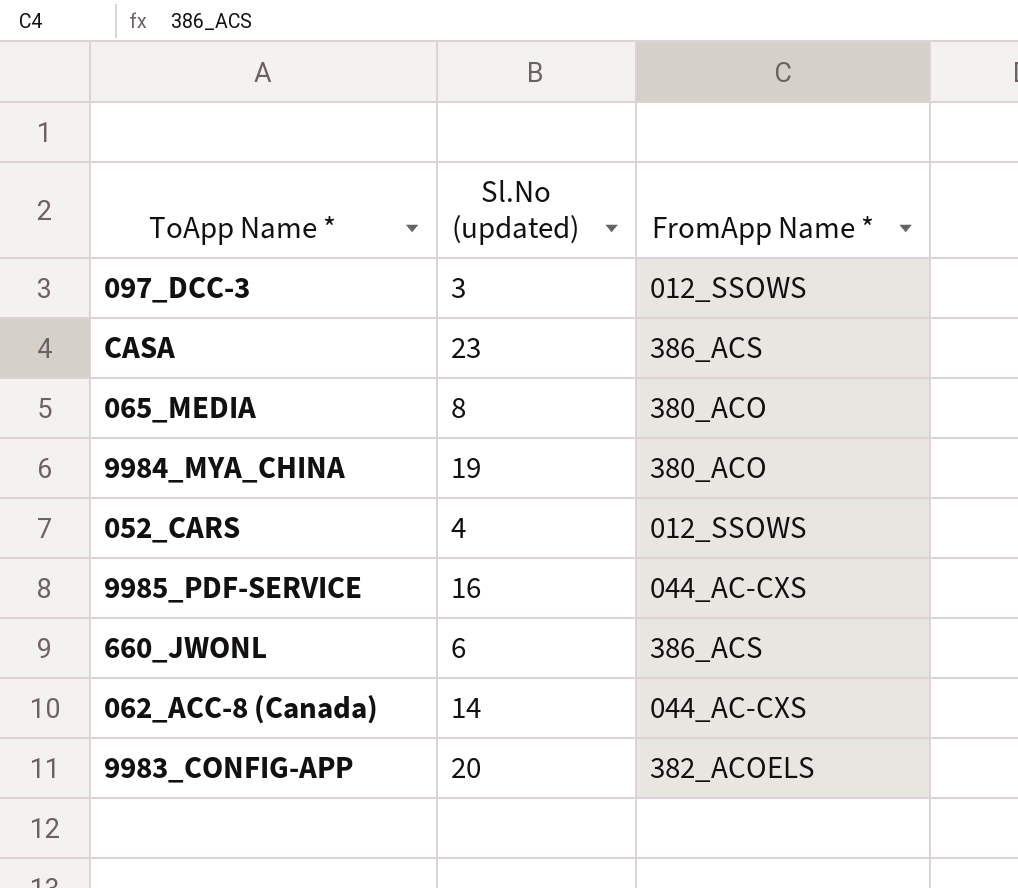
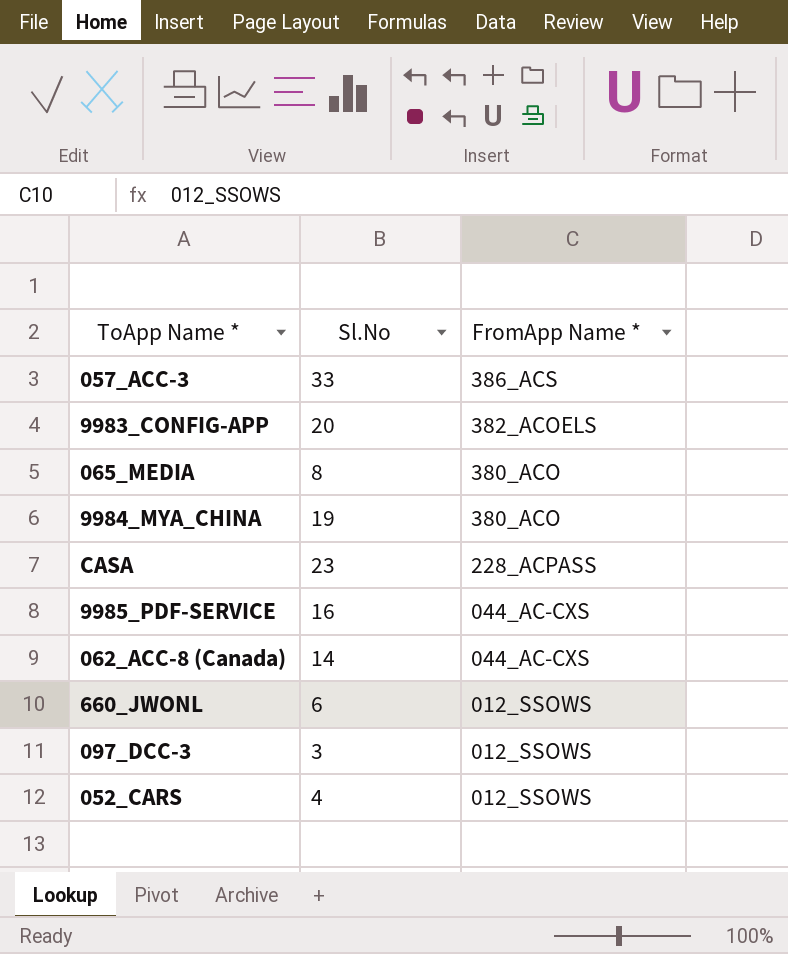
row order: none -> FromApp Name * descending
column name: Sl.No (updated) -> Sl.No
row 057_ACC-3: none -> 33 | 386_ACS
CASA | FromApp Name *: 386_ACS -> 228_ACPASS
660_JWONL | FromApp Name *: 386_ACS -> 012_SSOWS

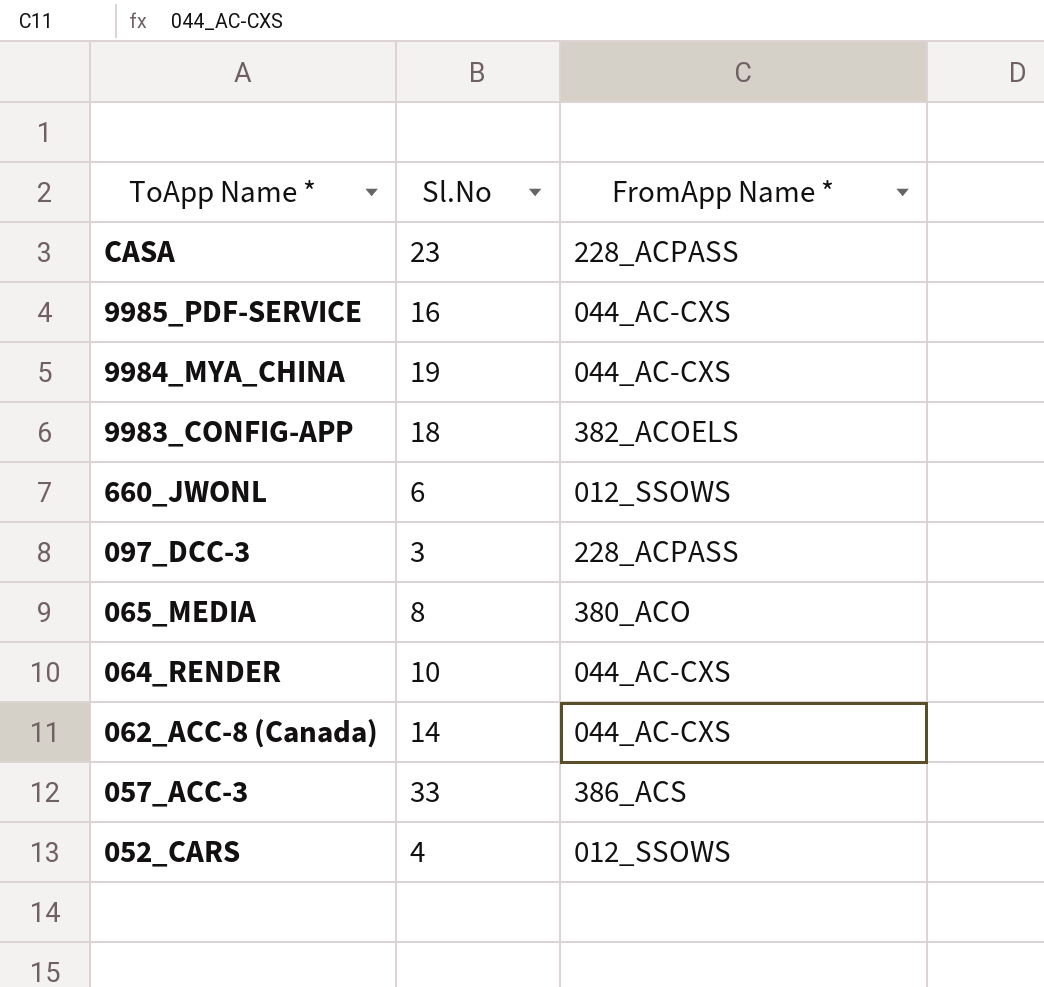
row order: FromApp Name * descending -> ToApp Name * descending
9984_MYA_CHINA | FromApp Name *: 380_ACO -> 044_AC-CXS
9983_CONFIG-APP | Sl.No: 20 -> 18
097_DCC-3 | FromApp Name *: 012_SSOWS -> 228_ACPASS
row 064_RENDER: none -> 10 | 044_AC-CXS

